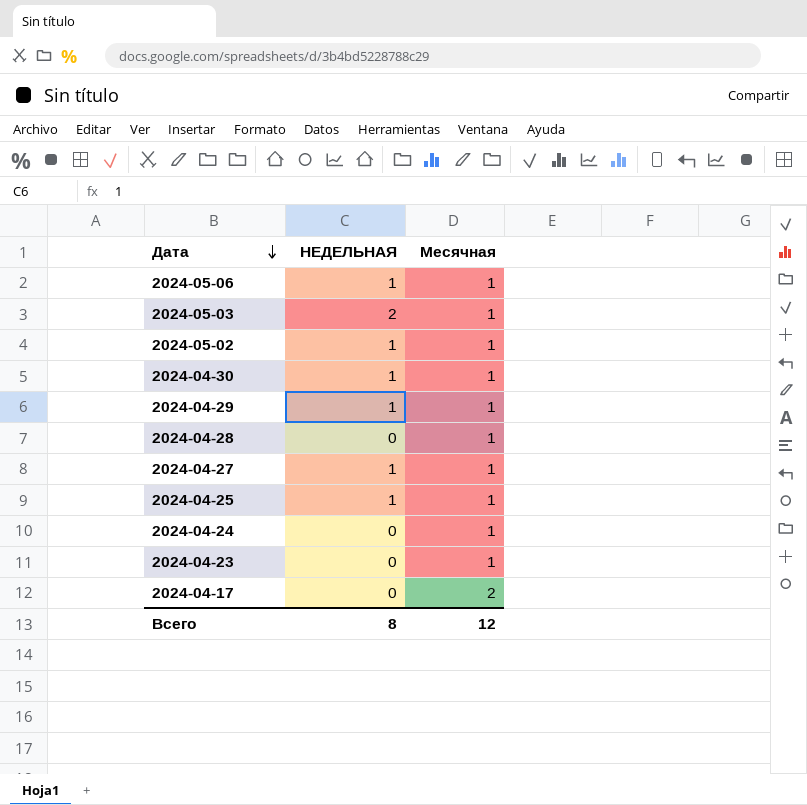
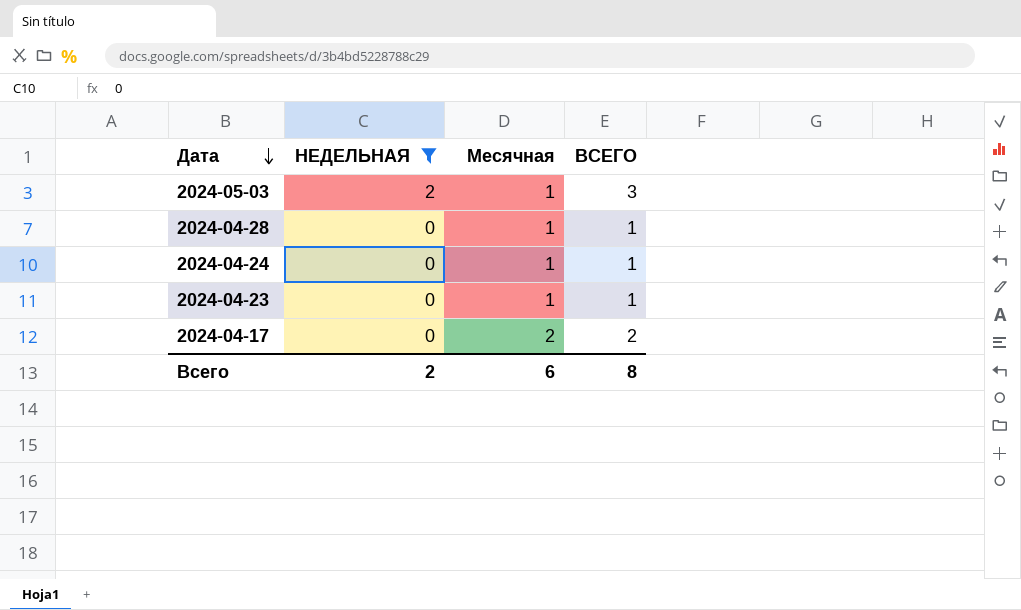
filter: none -> НЕДЕЛЬНАЯ != 1
column ВСЕГО | formula: none -> [НЕДЕЛЬНАЯ] + [Месячная]
Всего | НЕДЕЛЬНАЯ: 8 -> 2
Всего | Месячная: 12 -> 6

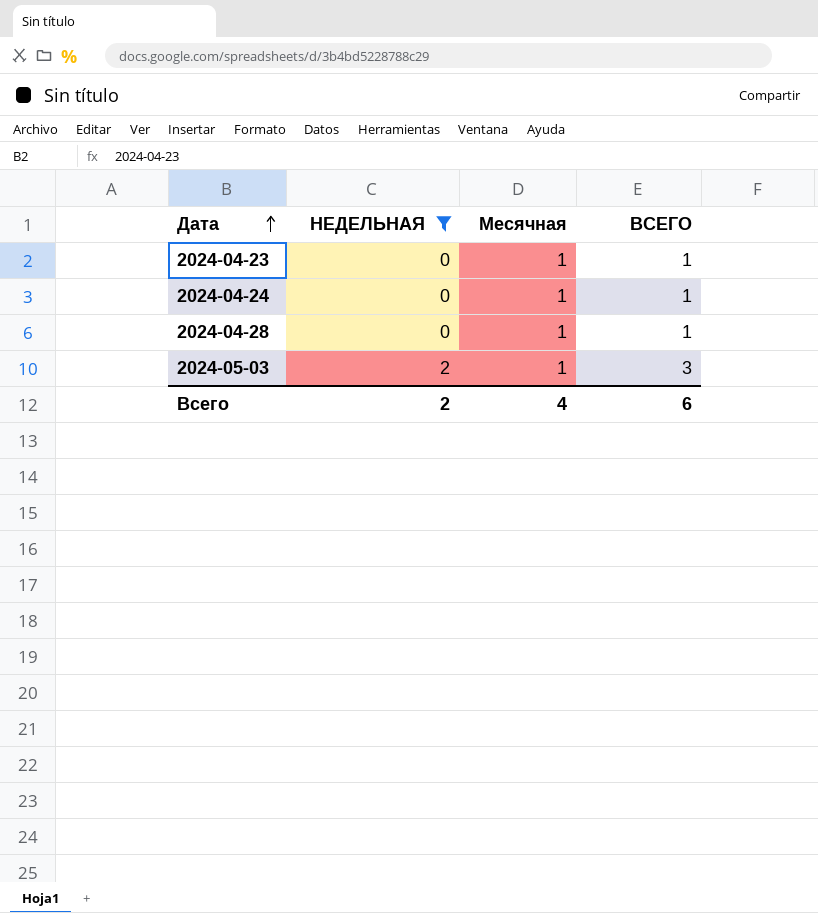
row order: Дата descending -> Дата ascending
row 2024-04-17: 0 | 2 | 2 -> none
Всего | Месячная: 6 -> 4
Всего | ВСЕГО: 8 -> 6

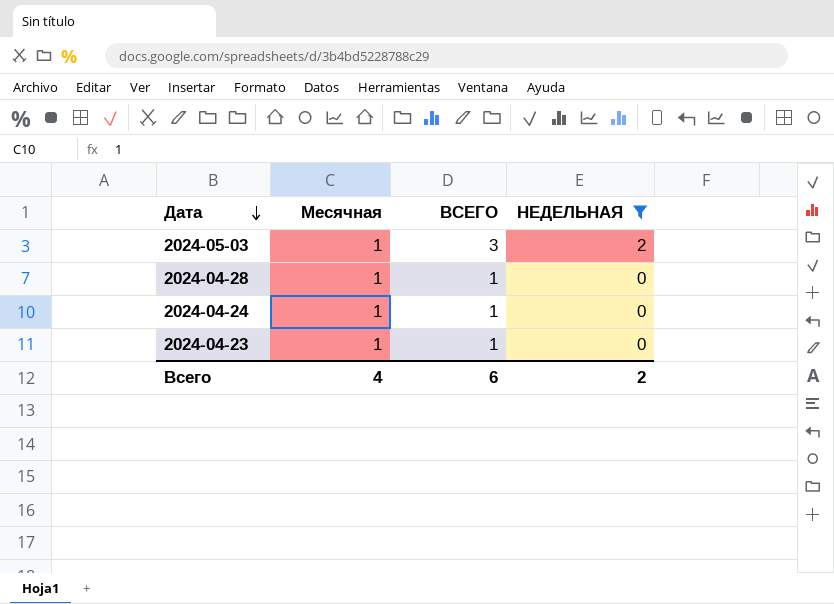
row order: Дата ascending -> Дата descending
column НЕДЕЛЬНАЯ | position: 2 -> 4

